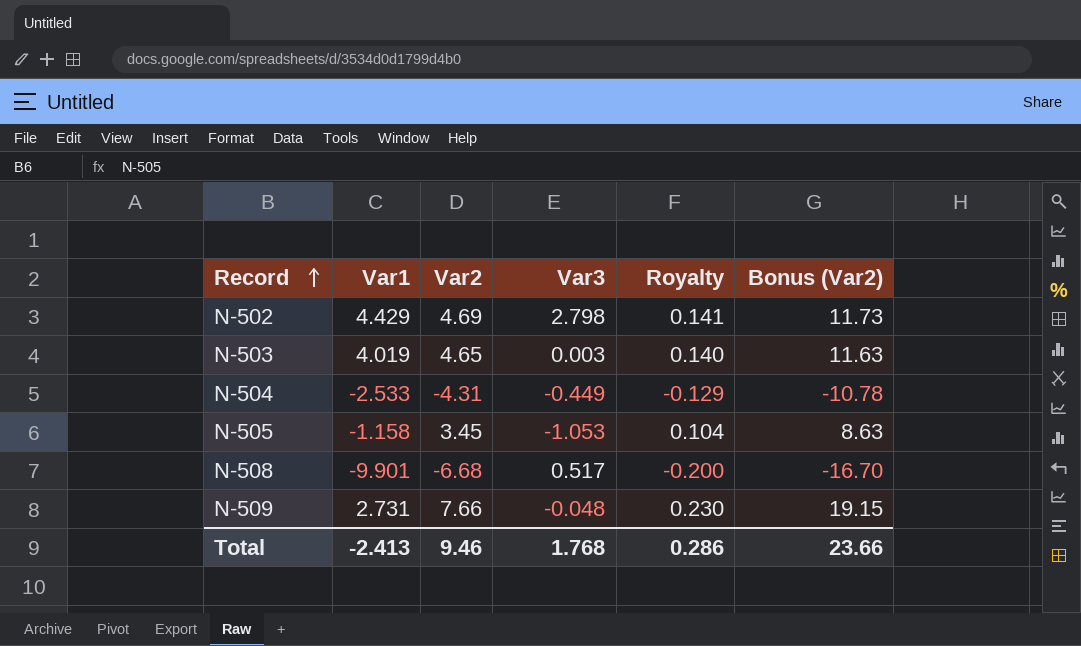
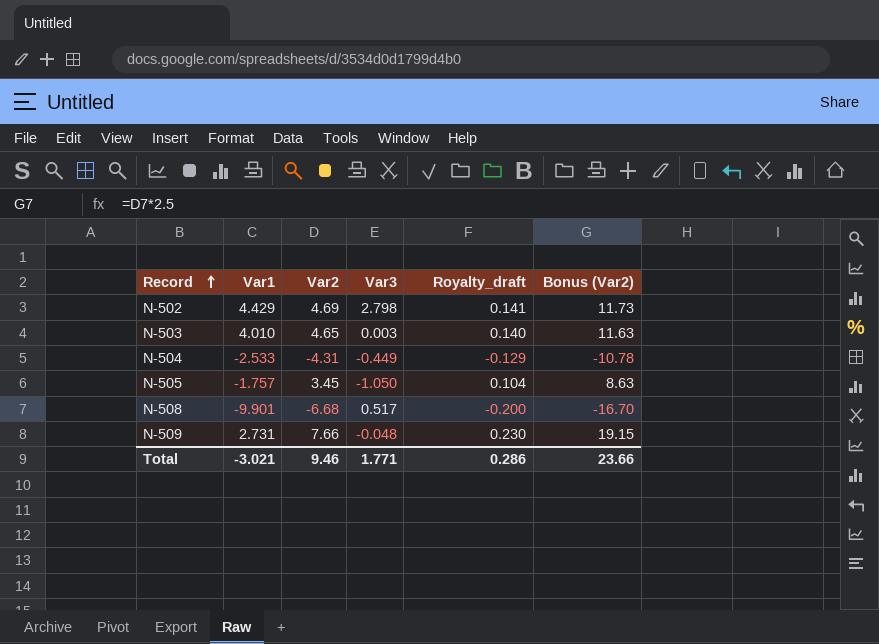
column name: Royalty -> Royalty_draft
N-503 | Var1: 4.019 -> 4.010
N-505 | Var1: -1.158 -> -1.757
N-505 | Var3: -1.053 -> -1.050
Total | Var1: -2.413 -> -3.021
Total | Var3: 1.768 -> 1.771

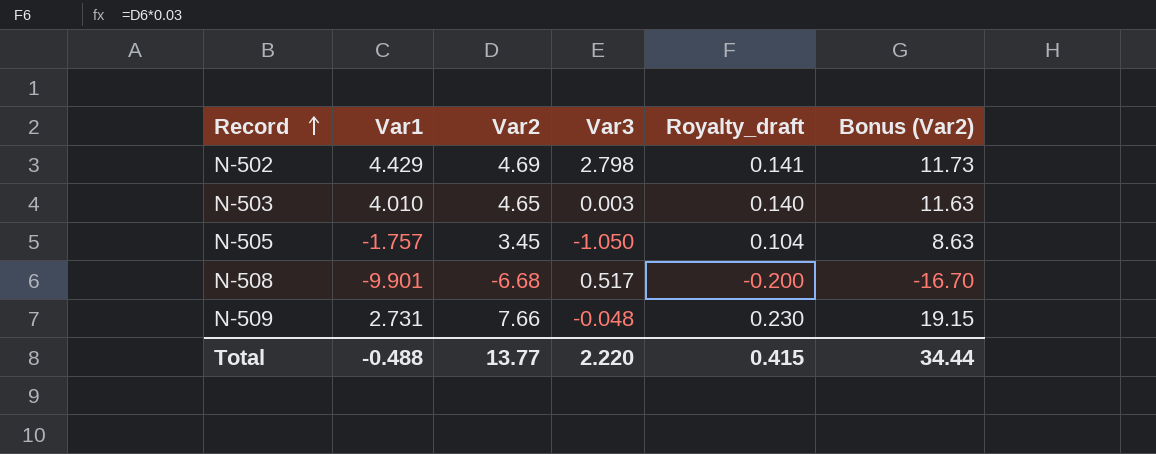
row N-504: -2.533 | -4.31 | -0.449 | -0.129 | -10.78 -> none
Total | Var1: -3.021 -> -0.488
Total | Var2: 9.46 -> 13.77
Total | Var3: 1.771 -> 2.220
Total | Royalty_draft: 0.286 -> 0.415
Total | Bonus (Var2): 23.66 -> 34.44

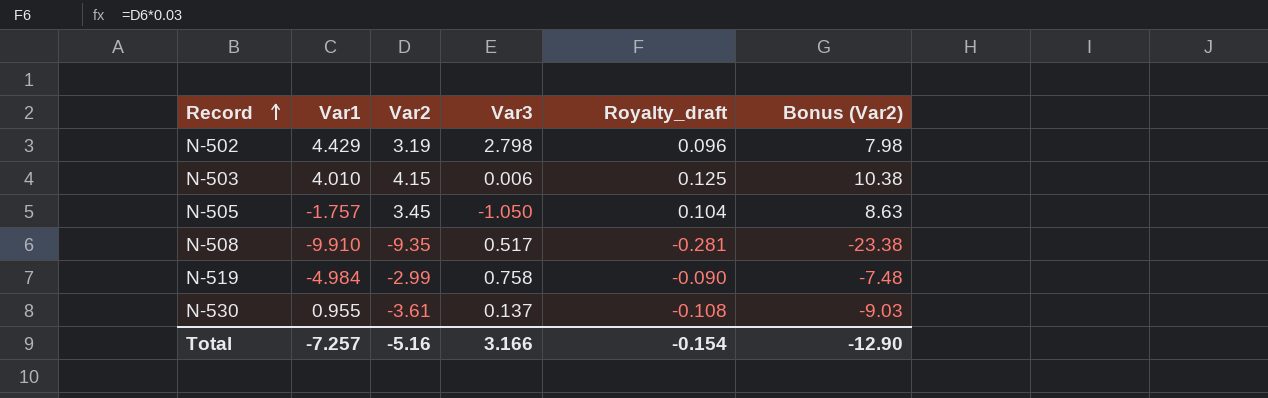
row N-509: 2.731 | 7.66 | -0.048 | 0.230 | 19.15 -> none
N-502 | Var2: 4.69 -> 3.19
N-502 | Royalty_draft: 0.141 -> 0.096
N-502 | Bonus (Var2): 11.73 -> 7.98
N-503 | Var2: 4.65 -> 4.15
N-503 | Var3: 0.003 -> 0.006
N-503 | Royalty_draft: 0.140 -> 0.125
N-503 | Bonus (Var2): 11.63 -> 10.38
N-508 | Var1: -9.901 -> -9.910
N-508 | Var2: -6.68 -> -9.35
N-508 | Royalty_draft: -0.200 -> -0.281
N-508 | Bonus (Var2): -16.70 -> -23.38
row N-519: none -> -4.984 | -2.99 | 0.758 | -0.090 | -7.48
row N-530: none -> 0.955 | -3.61 | 0.137 | -0.108 | -9.03
Total | Var1: -0.488 -> -7.257
Total | Var2: 13.77 -> -5.16
Total | Var3: 2.220 -> 3.166
Total | Royalty_draft: 0.415 -> -0.154
Total | Bonus (Var2): 34.44 -> -12.90

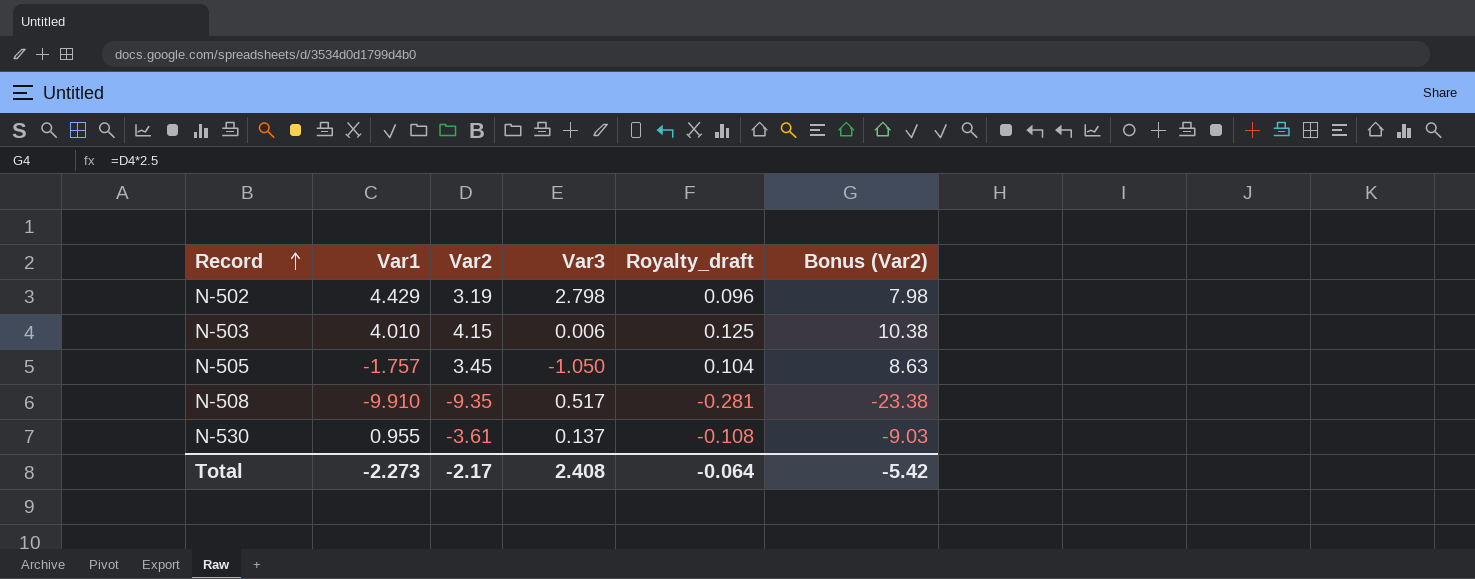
row N-519: -4.984 | -2.99 | 0.758 | -0.090 | -7.48 -> none
Total | Var1: -7.257 -> -2.273
Total | Var2: -5.16 -> -2.17
Total | Var3: 3.166 -> 2.408
Total | Royalty_draft: -0.154 -> -0.064
Total | Bonus (Var2): -12.90 -> -5.42

